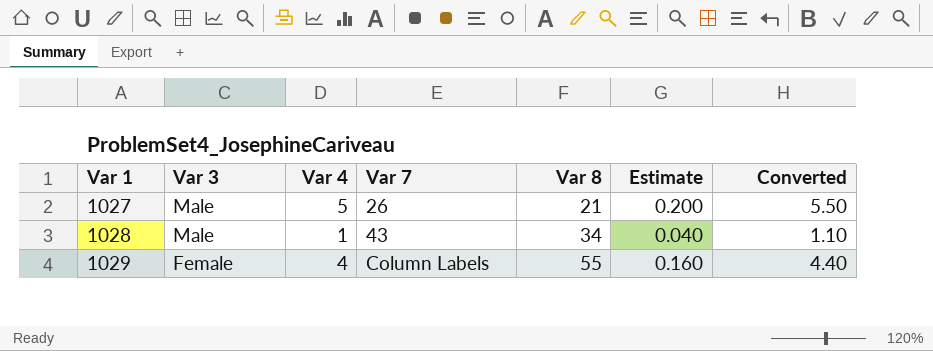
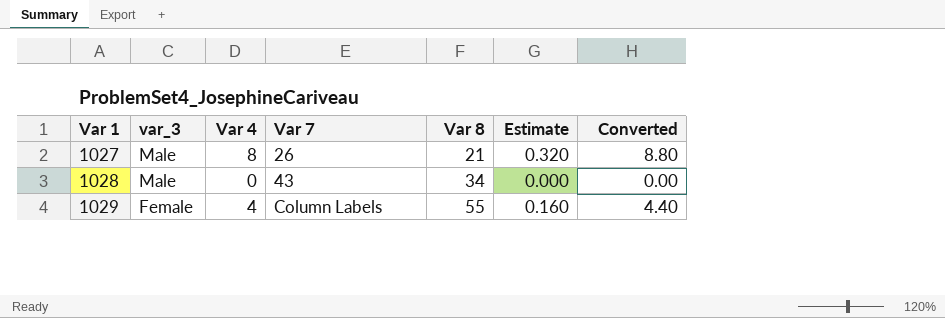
column name: Var 3 -> var_3
1027 | Var 4: 5 -> 8
1027 | Estimate: 0.200 -> 0.320
1027 | Converted: 5.50 -> 8.80
1028 | Var 4: 1 -> 0
1028 | Estimate: 0.040 -> 0.000
1028 | Converted: 1.10 -> 0.00

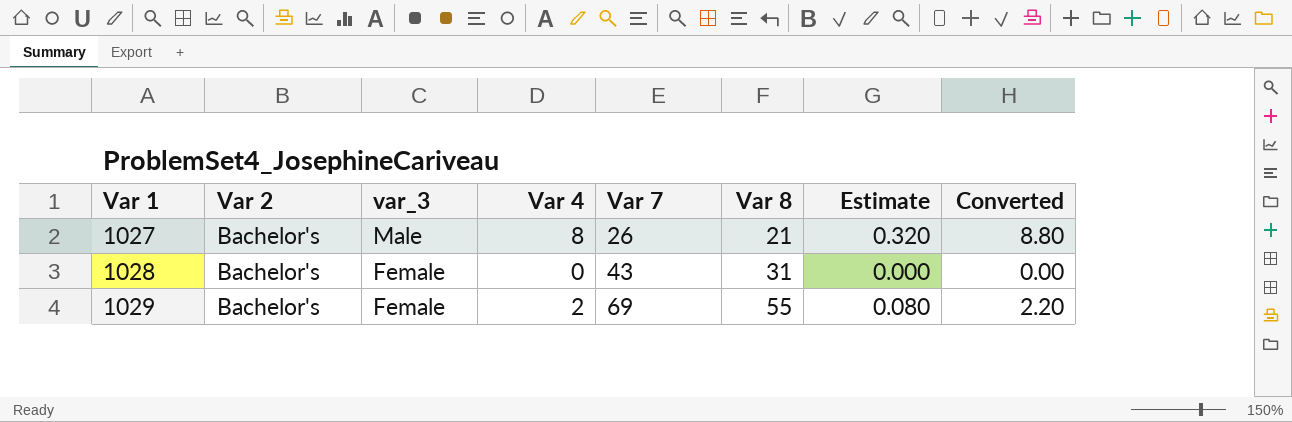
column Var 2 | position: none -> 2
1028 | var_3: Male -> Female
1028 | Var 8: 34 -> 31
1029 | Var 4: 4 -> 2
1029 | Var 7: Column Labels -> 69
1029 | Estimate: 0.160 -> 0.080
1029 | Converted: 4.40 -> 2.20

